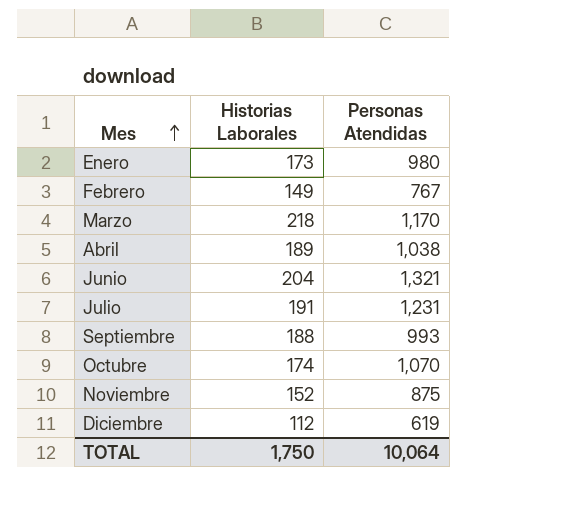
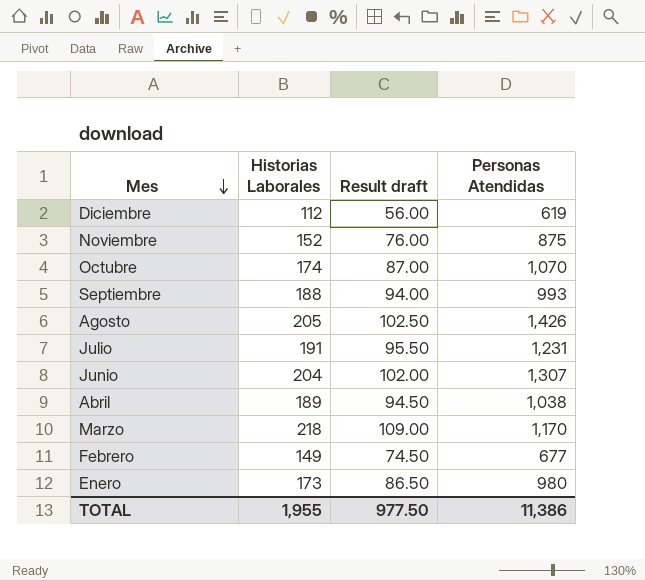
row order: Mes ascending -> Mes descending
column Result draft | formula: none -> [Historias Laborales] * 0.5
row Agosto: none -> 205 | 102.50 | 1,426
Junio | Personas Atendidas: 1,321 -> 1,307
Febrero | Personas Atendidas: 767 -> 677
TOTAL | Historias Laborales: 1,750 -> 1,955
TOTAL | Personas Atendidas: 10,064 -> 11,386

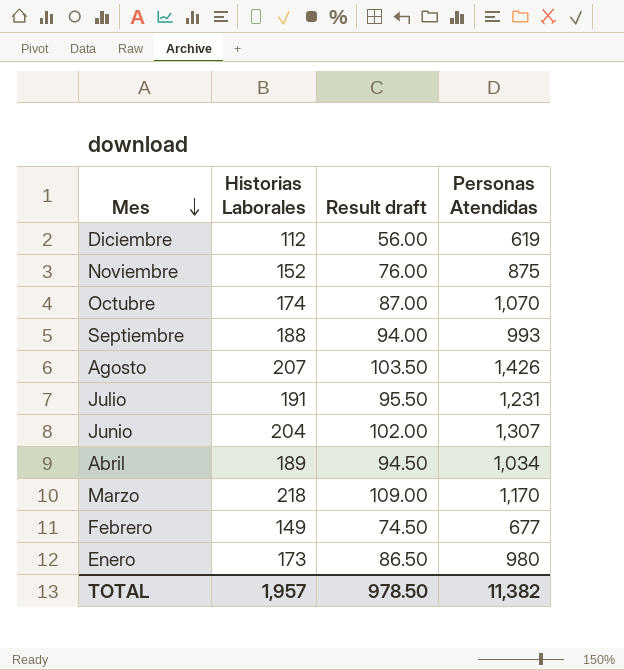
Agosto | Historias Laborales: 205 -> 207
Agosto | Result draft: 102.50 -> 103.50
Abril | Personas Atendidas: 1,038 -> 1,034
TOTAL | Historias Laborales: 1,955 -> 1,957
TOTAL | Result draft: 977.50 -> 978.50
TOTAL | Personas Atendidas: 11,386 -> 11,382

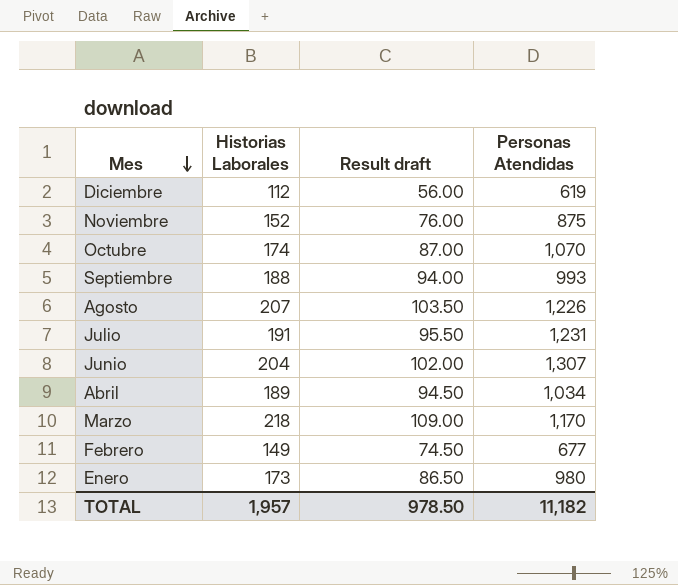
Agosto | Personas Atendidas: 1,426 -> 1,226
TOTAL | Personas Atendidas: 11,382 -> 11,182

